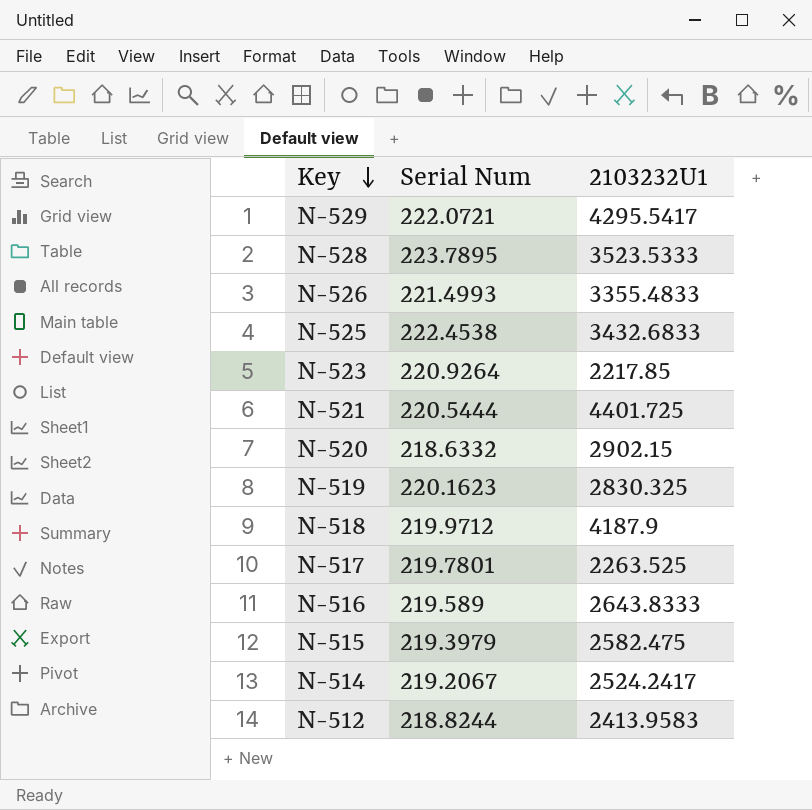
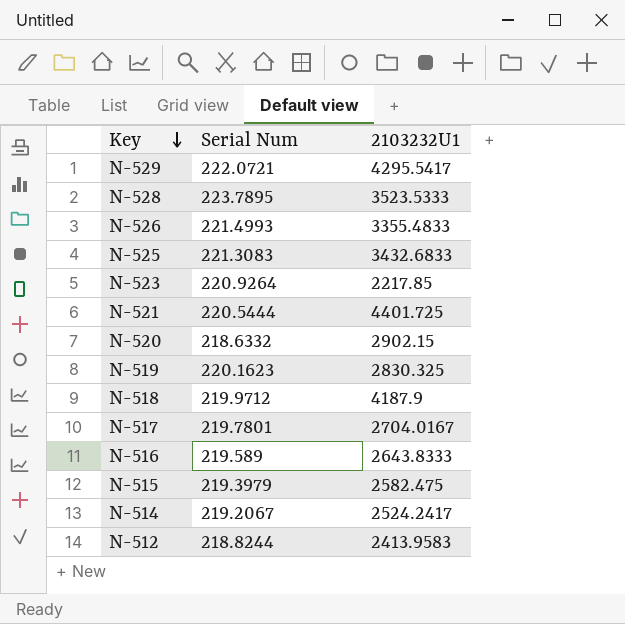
N-525 | Serial Num: 222.4538 -> 221.3083
N-517 | 2103232U1: 2263.525 -> 2704.0167

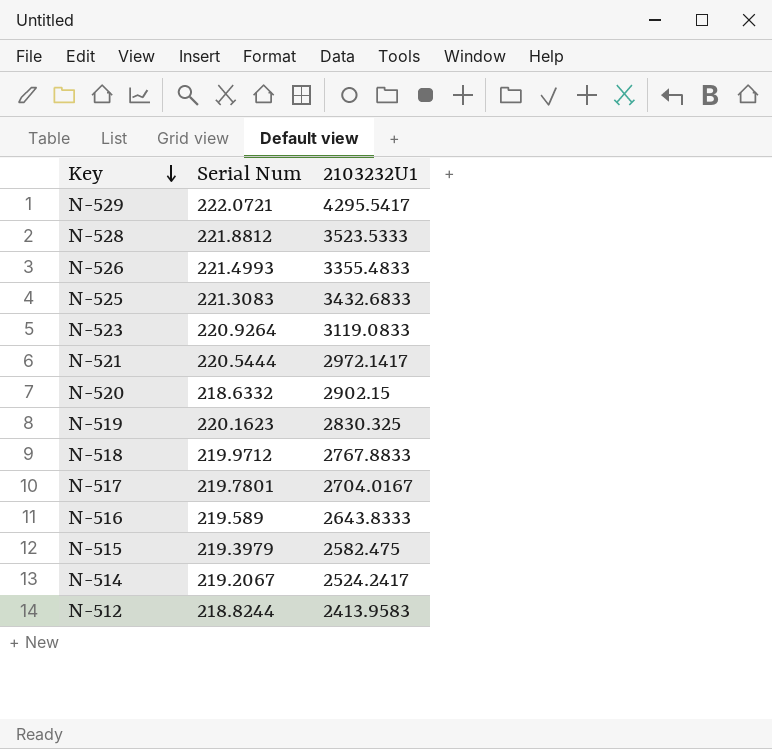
N-528 | Serial Num: 223.7895 -> 221.8812
N-523 | 2103232U1: 2217.85 -> 3119.0833
N-521 | 2103232U1: 4401.725 -> 2972.1417
N-518 | 2103232U1: 4187.9 -> 2767.8833

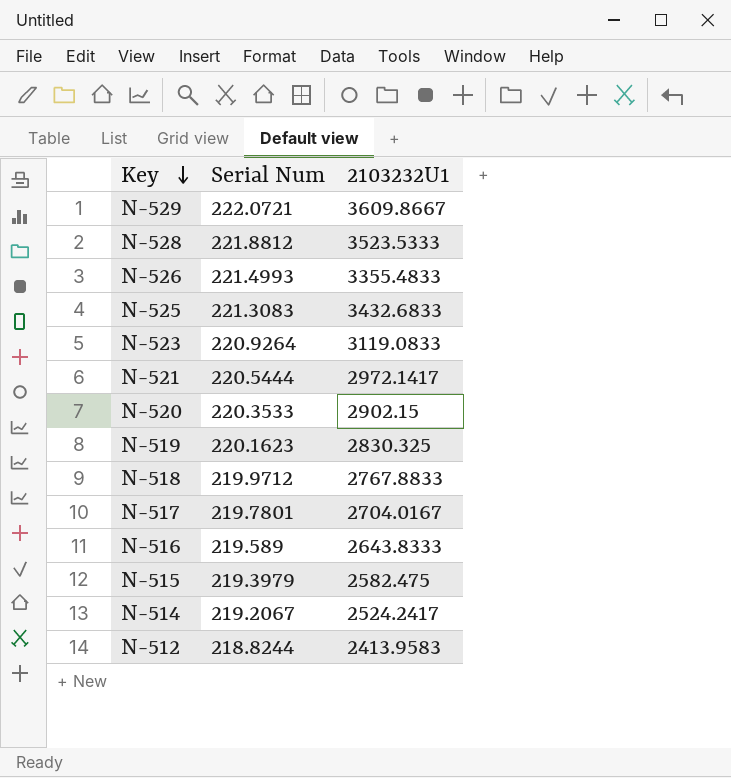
N-529 | 2103232U1: 4295.5417 -> 3609.8667
N-520 | Serial Num: 218.6332 -> 220.3533

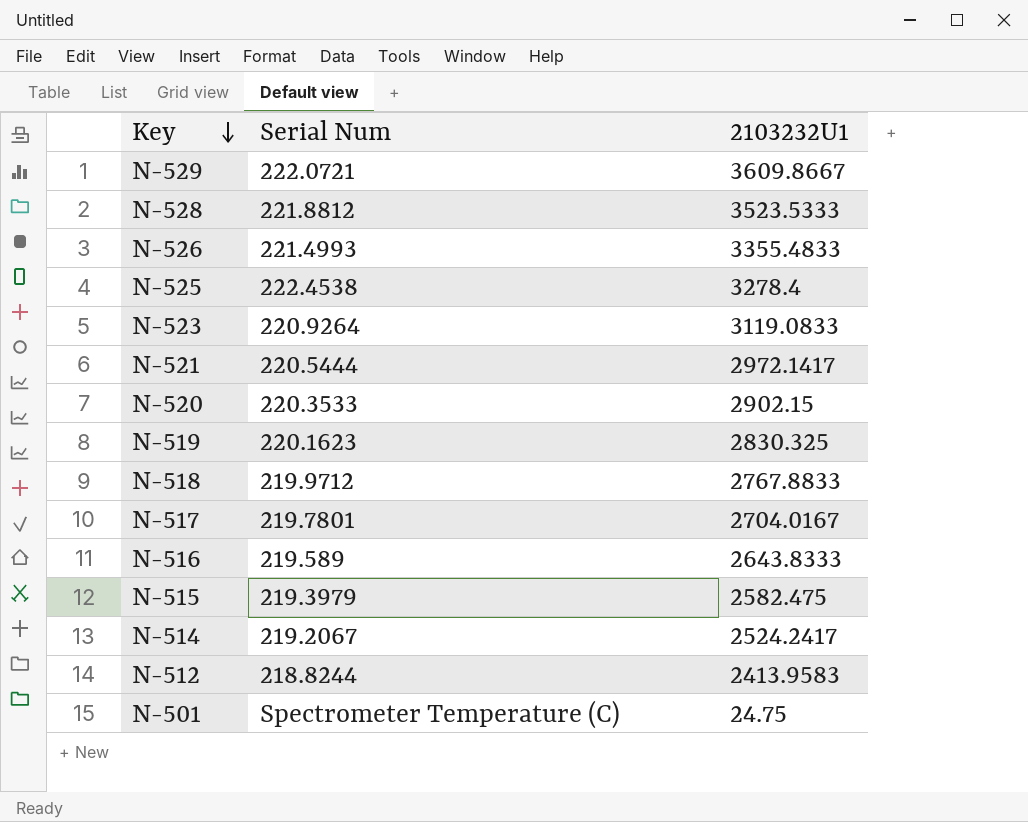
N-525 | Serial Num: 221.3083 -> 222.4538
N-525 | 2103232U1: 3432.6833 -> 3278.4
row N-501: none -> Spectrometer Temperature (C) | 24.75

